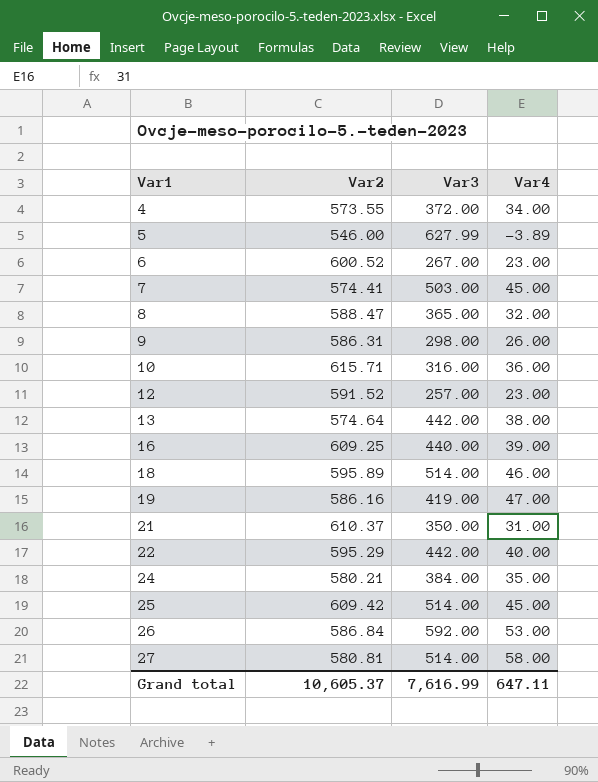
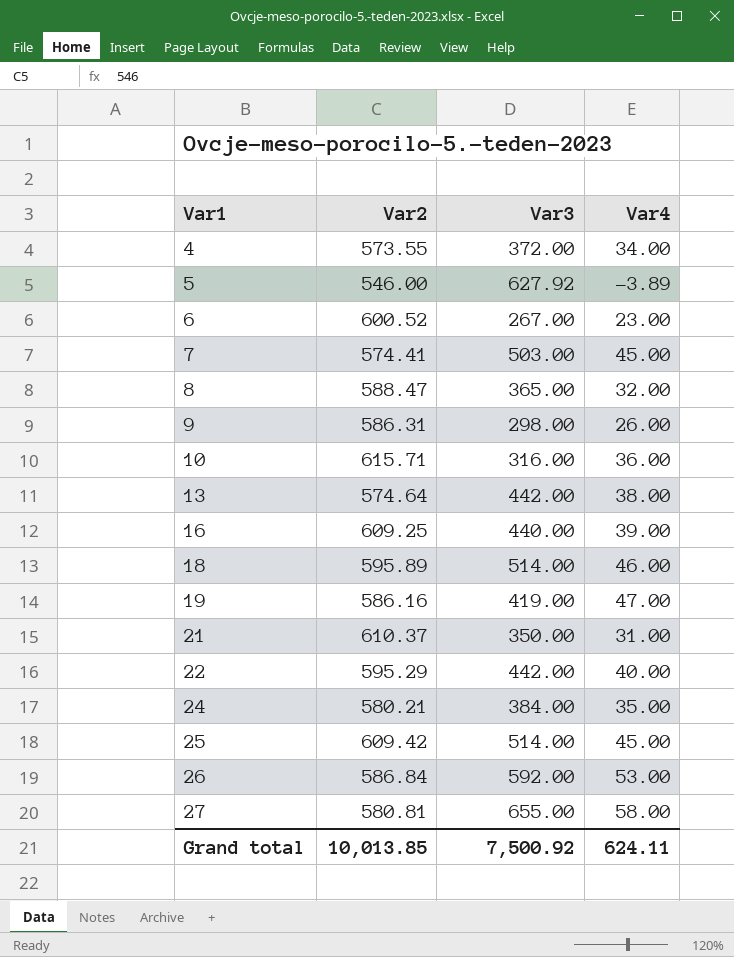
row 12: 591.52 | 257.00 | 23.00 -> none
5 | Var3: 627.99 -> 627.92
27 | Var3: 514.00 -> 655.00
Grand total | Var2: 10,605.37 -> 10,013.85
Grand total | Var3: 7,616.99 -> 7,500.92
Grand total | Var4: 647.11 -> 624.11

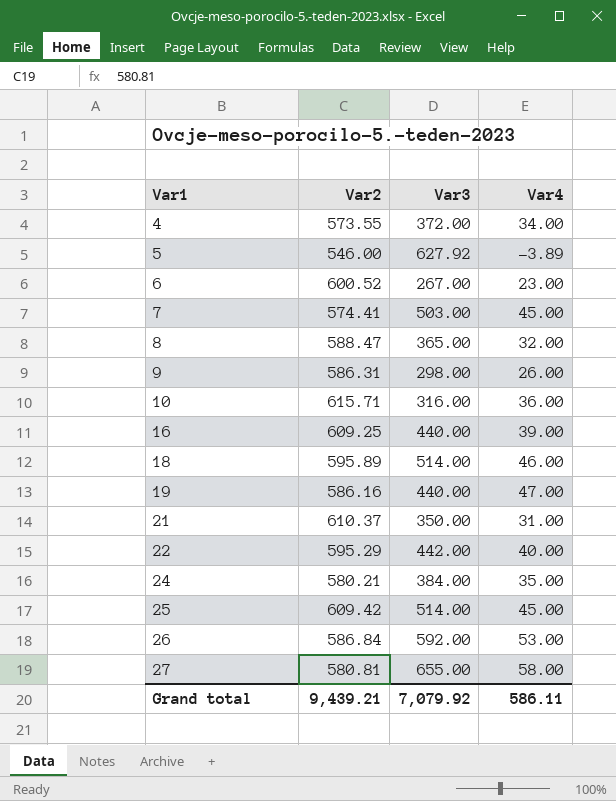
row 13: 574.64 | 442.00 | 38.00 -> none
19 | Var3: 419.00 -> 440.00
Grand total | Var2: 10,013.85 -> 9,439.21
Grand total | Var3: 7,500.92 -> 7,079.92
Grand total | Var4: 624.11 -> 586.11

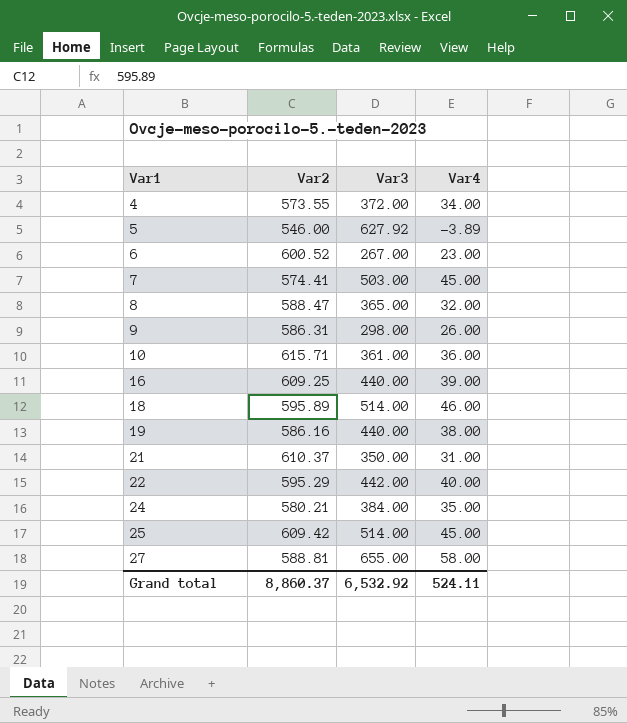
row 26: 586.84 | 592.00 | 53.00 -> none
10 | Var3: 316.00 -> 361.00
19 | Var4: 47.00 -> 38.00
27 | Var2: 580.81 -> 588.81
Grand total | Var2: 9,439.21 -> 8,860.37
Grand total | Var3: 7,079.92 -> 6,532.92
Grand total | Var4: 586.11 -> 524.11

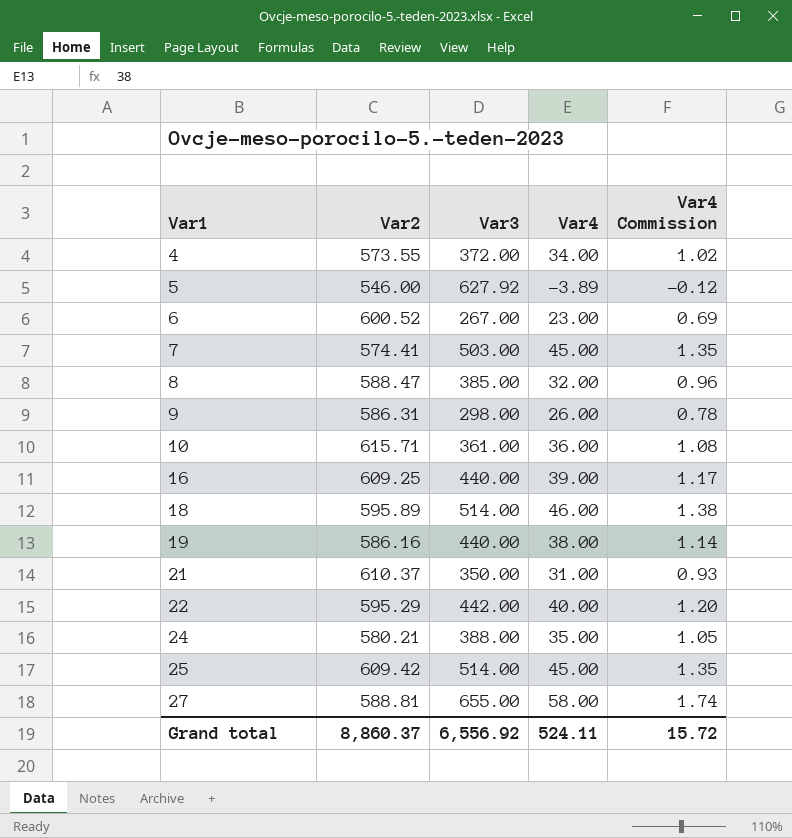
column Var4 Commission | formula: none -> [Var4] * 0.03
8 | Var3: 365.00 -> 385.00
24 | Var3: 384.00 -> 388.00
Grand total | Var3: 6,532.92 -> 6,556.92

